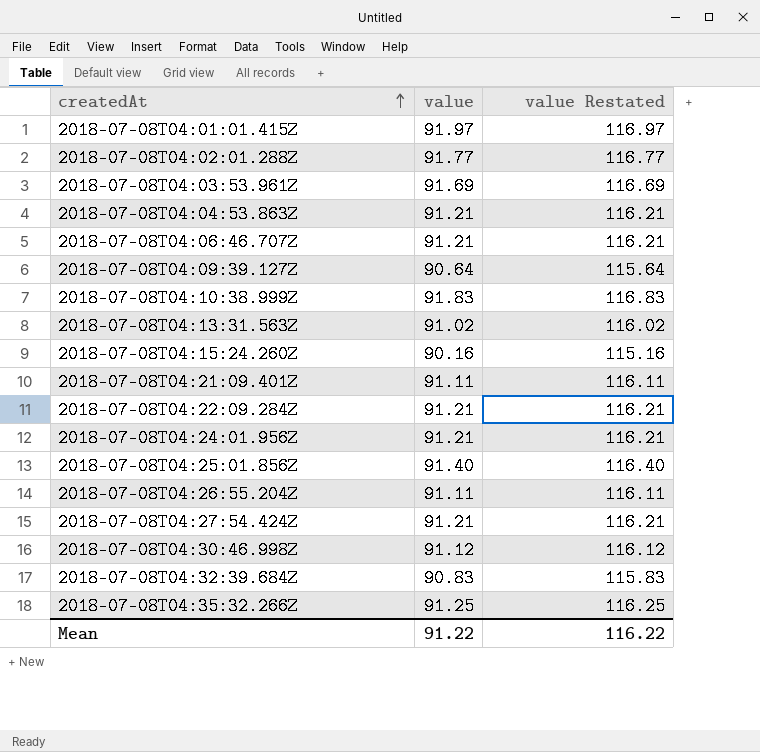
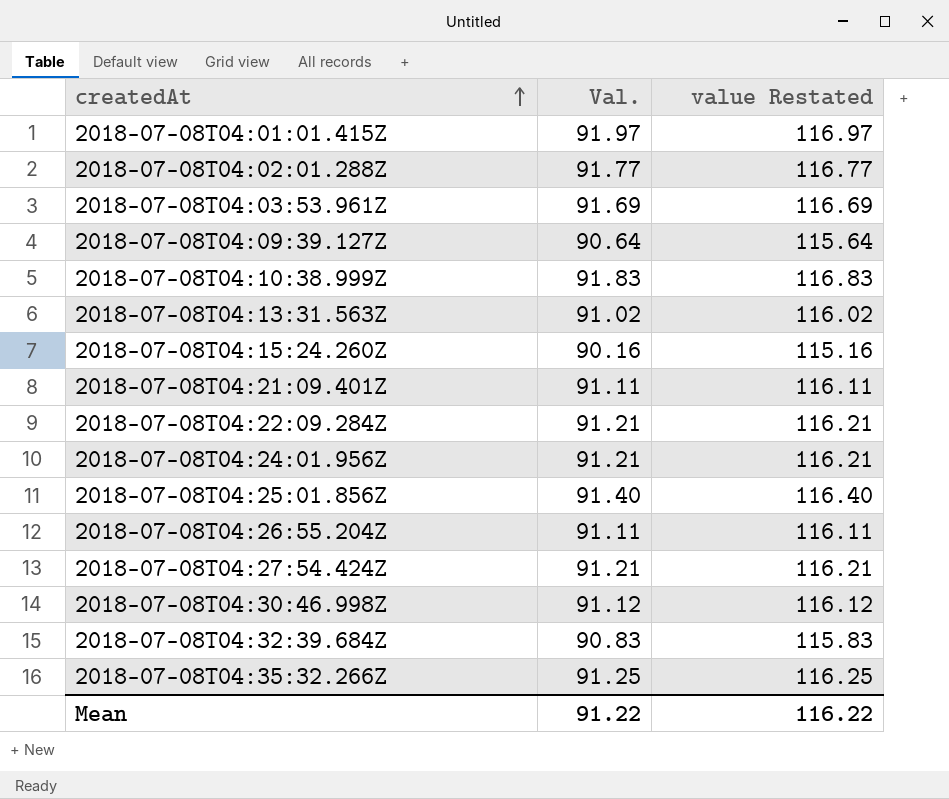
column name: value -> Val.
row 2018-07-08T04:04:53.863Z: 91.21 | 116.21 -> none
row 2018-07-08T04:06:46.707Z: 91.21 | 116.21 -> none

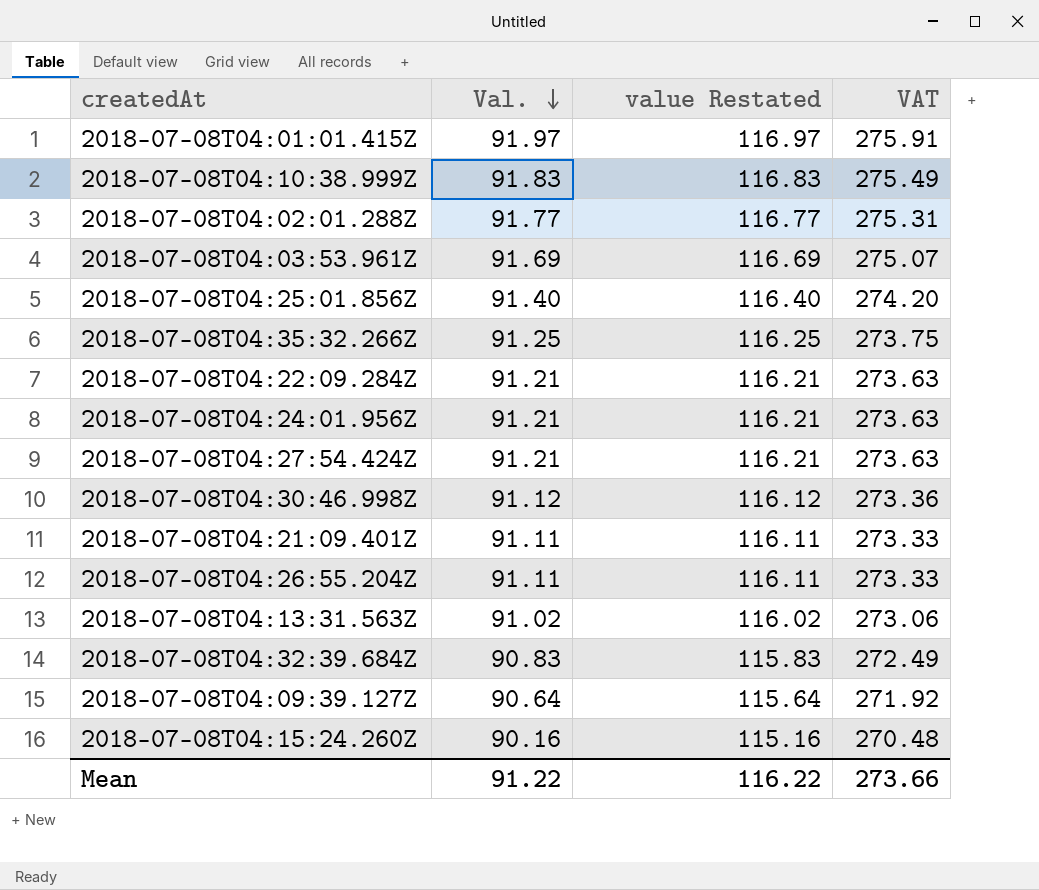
row order: createdAt ascending -> Val. descending
column VAT | formula: none -> [Val.] * 3

